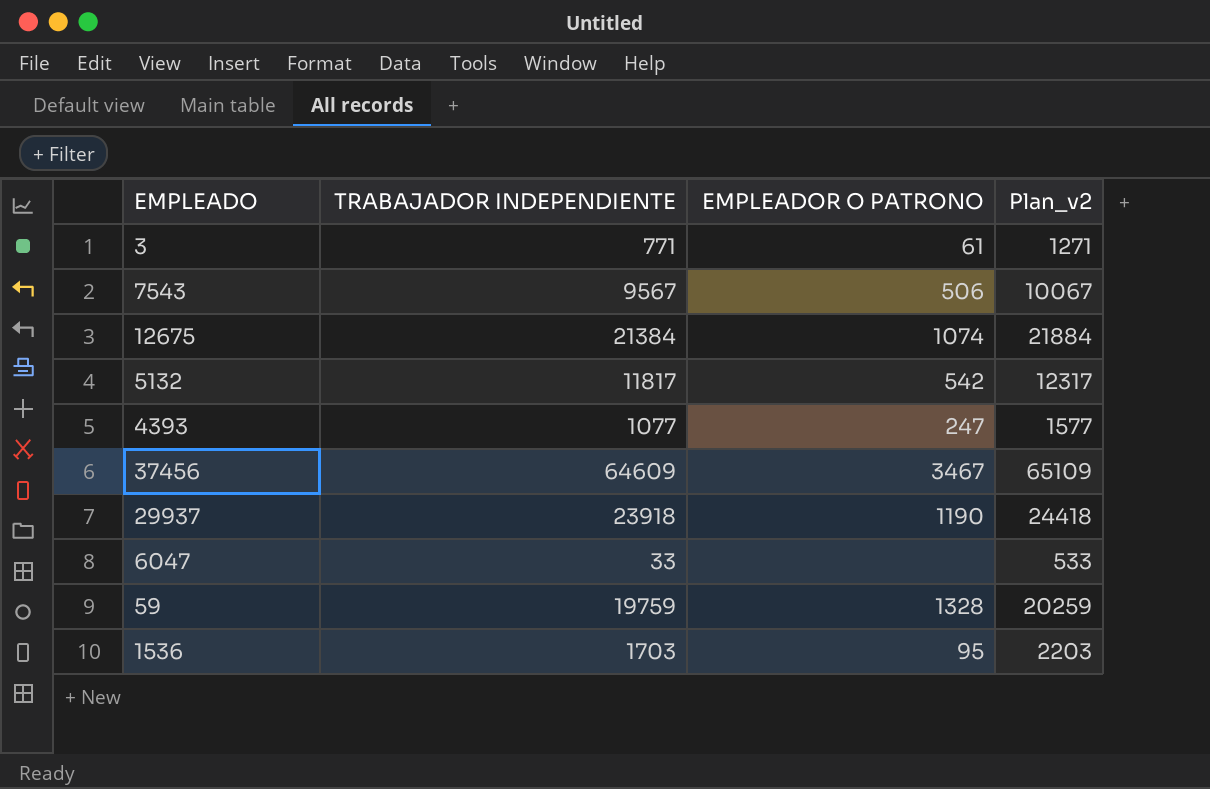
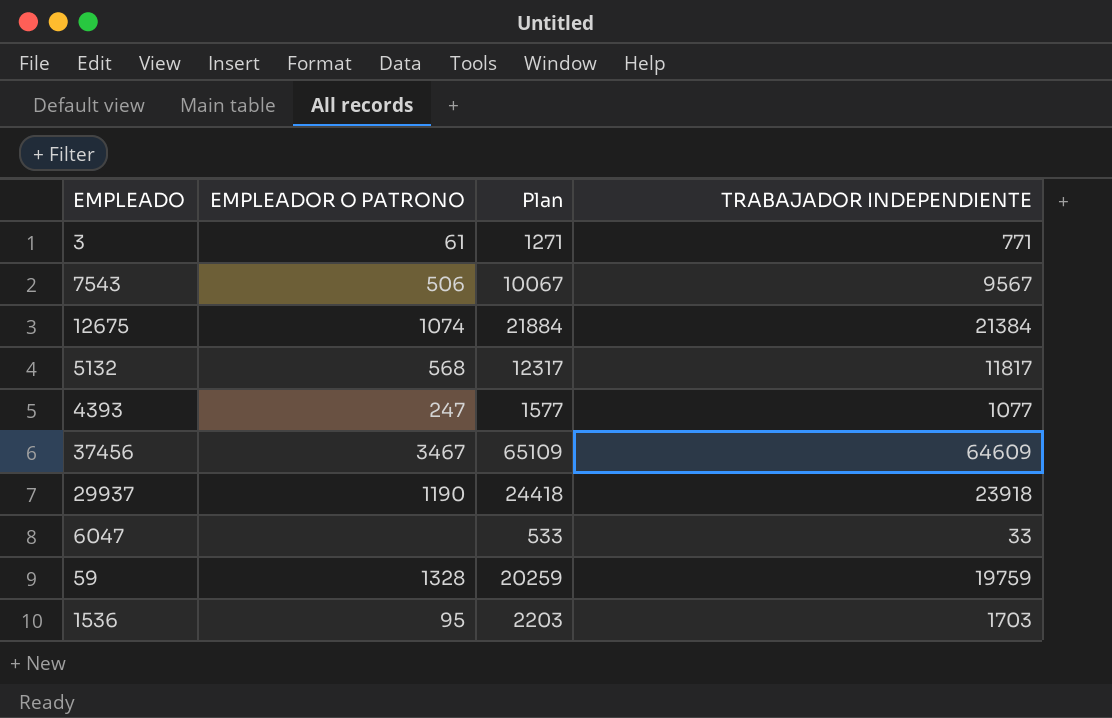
column name: Plan_v2 -> Plan
column TRABAJADOR INDEPENDIENTE | position: 2 -> 4
5132 | EMPLEADOR O PATRONO: 542 -> 568

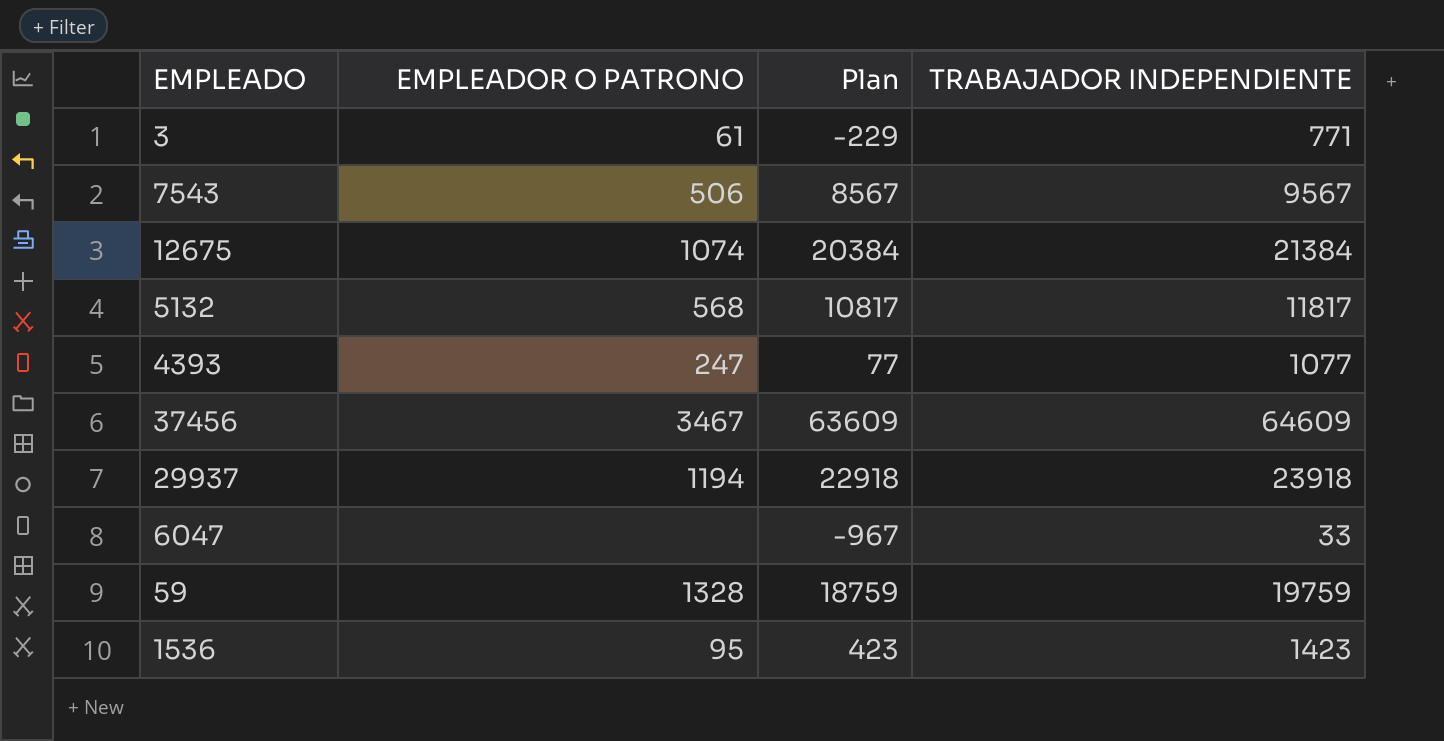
column Plan | formula: [TRABAJADOR INDEPENDIENTE] + 500 -> [TRABAJADOR INDEPENDIENTE] - 1000
29937 | EMPLEADOR O PATRONO: 1190 -> 1194
1536 | TRABAJADOR INDEPENDIENTE: 1703 -> 1423

